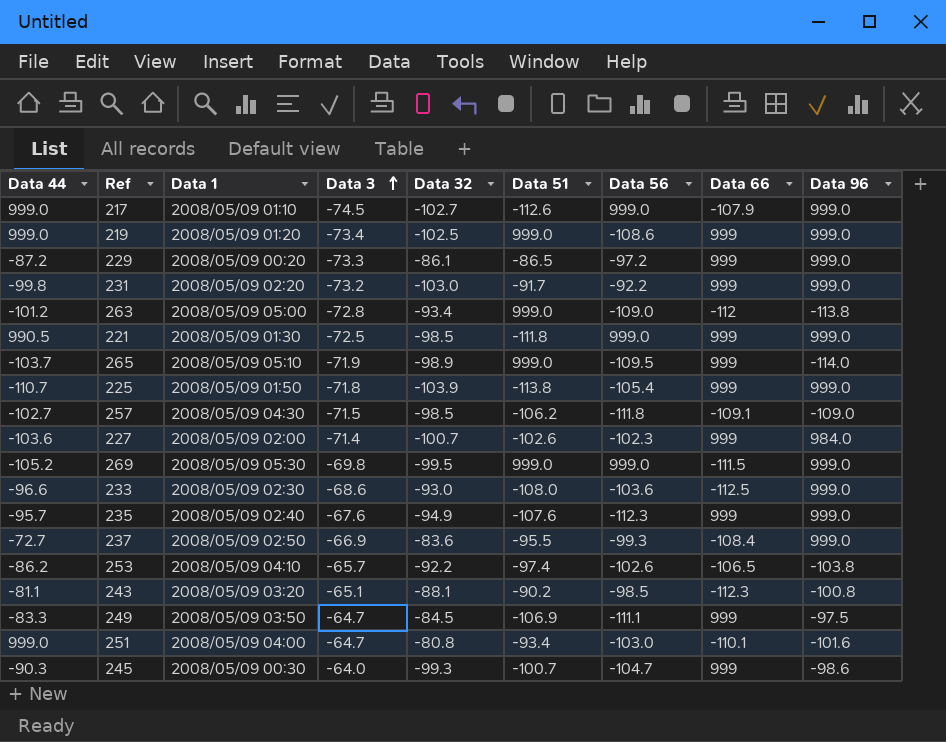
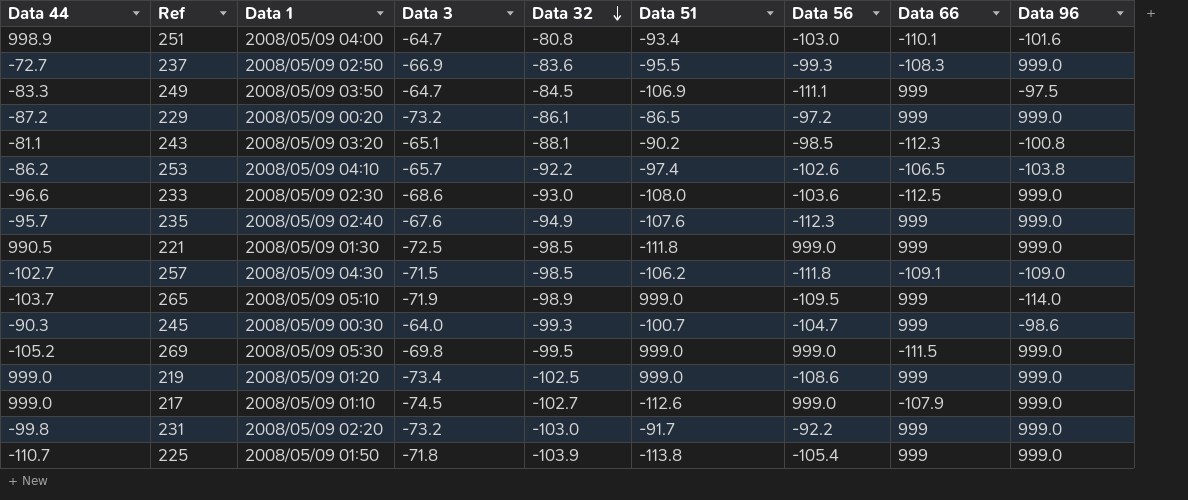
row order: Data 3 ascending -> Data 32 descending
row 263: -101.2 | 2008/05/09 05:00 | -72.8 | -93.4 | 999.0 | -109.0 | -112 | -113.8 -> none
row 227: -103.6 | 2008/05/09 02:00 | -71.4 | -100.7 | -102.6 | -102.3 | 999 | 984.0 -> none
251 | Data 44: 999.0 -> 998.9
237 | Data 66: -108.4 -> -108.3
229 | Data 3: -73.3 -> -73.2

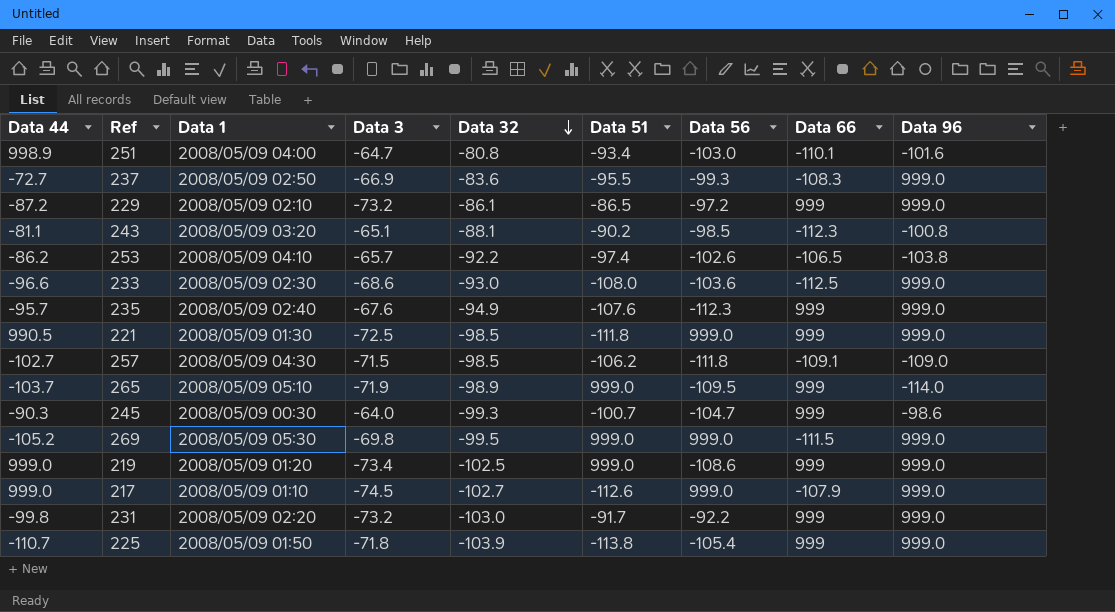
row 249: -83.3 | 2008/05/09 03:50 | -64.7 | -84.5 | -106.9 | -111.1 | 999 | -97.5 -> none
229 | Data 1: 2008/05/09 00:20 -> 2008/05/09 02:10

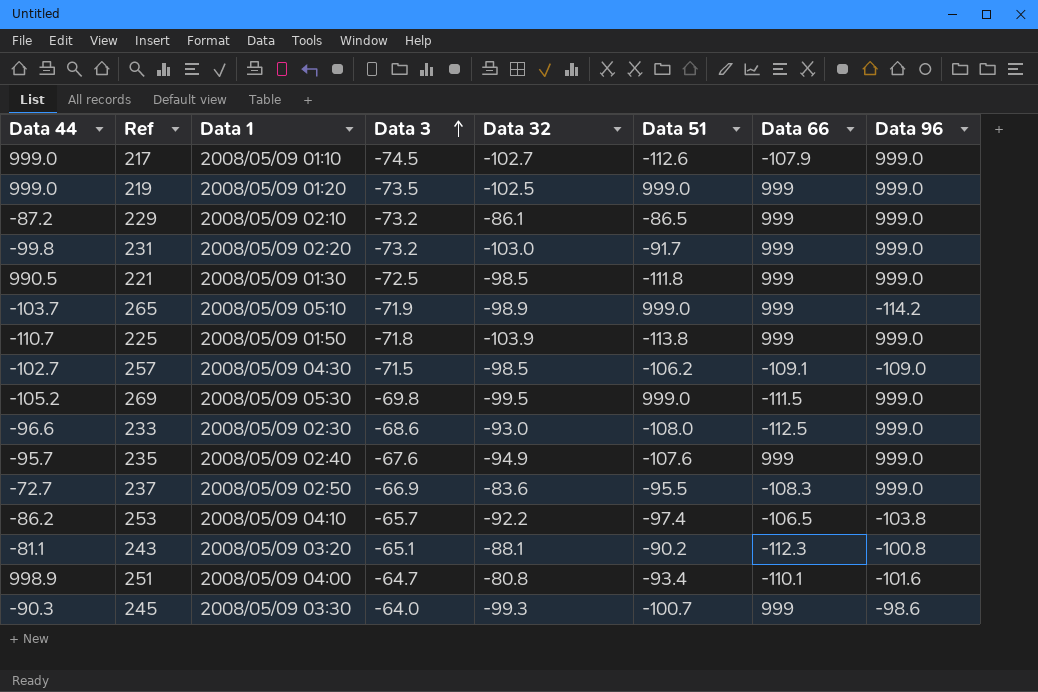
row order: Data 32 descending -> Data 3 ascending
column Data 56 | position: 7 -> none
219 | Data 3: -73.4 -> -73.5
265 | Data 96: -114.0 -> -114.2
245 | Data 1: 2008/05/09 00:30 -> 2008/05/09 03:30

